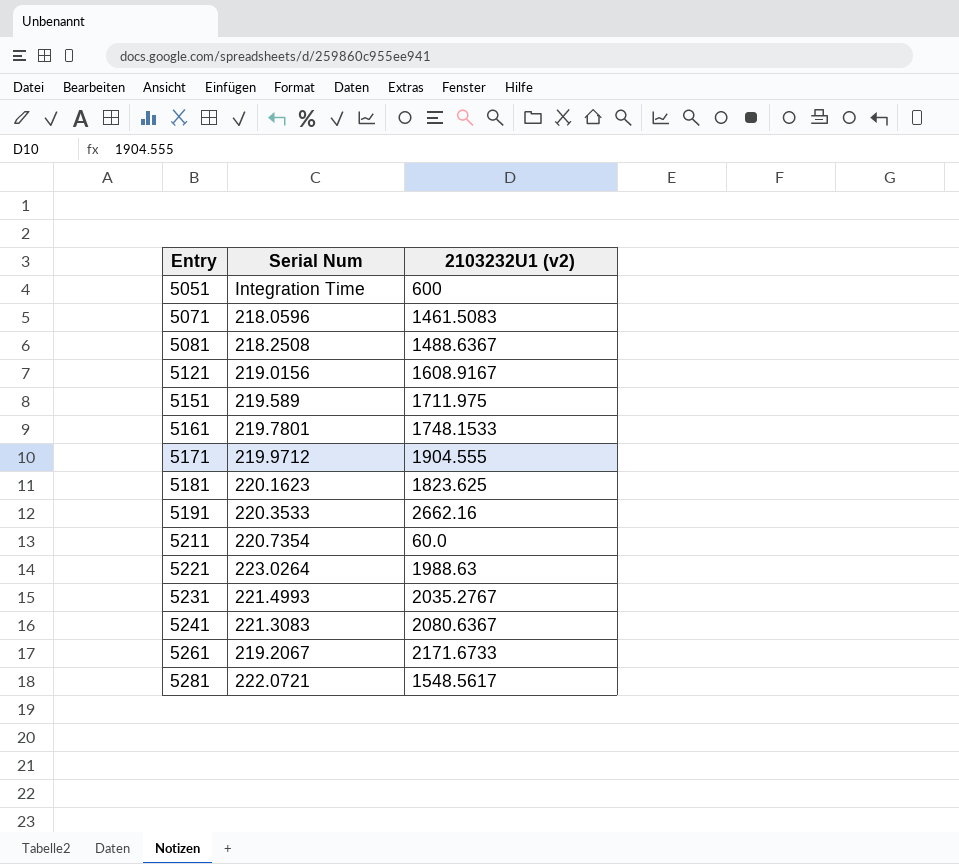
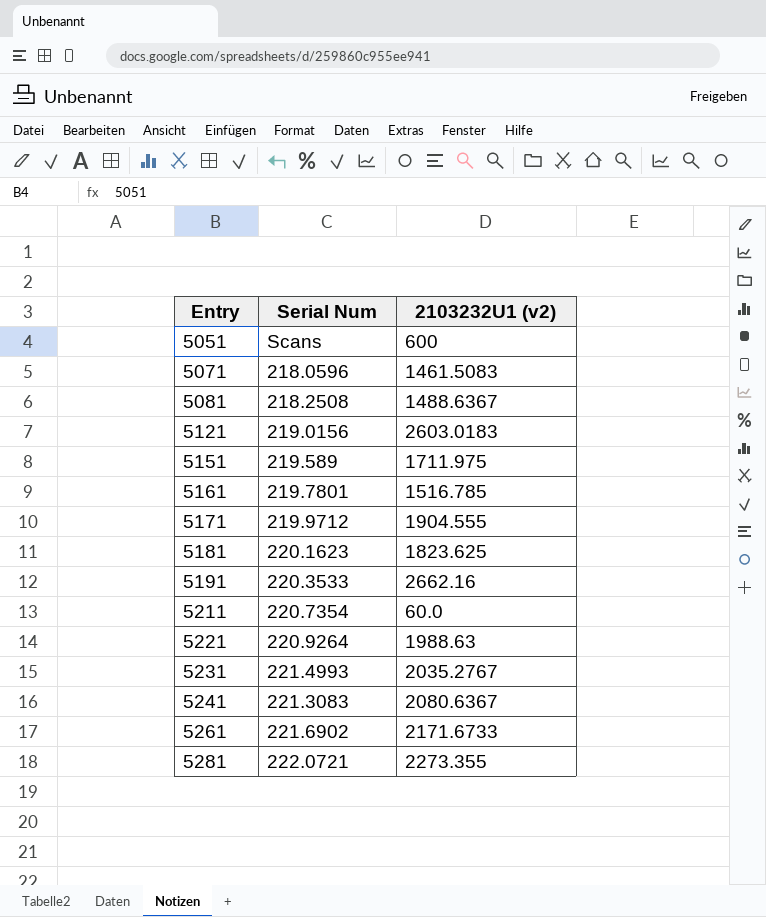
5051 | Serial Num: Integration Time -> Scans
5121 | 2103232U1 (v2): 1608.9167 -> 2603.0183
5161 | 2103232U1 (v2): 1748.1533 -> 1516.785
5221 | Serial Num: 223.0264 -> 220.9264
5261 | Serial Num: 219.2067 -> 221.6902
5281 | 2103232U1 (v2): 1548.5617 -> 2273.355

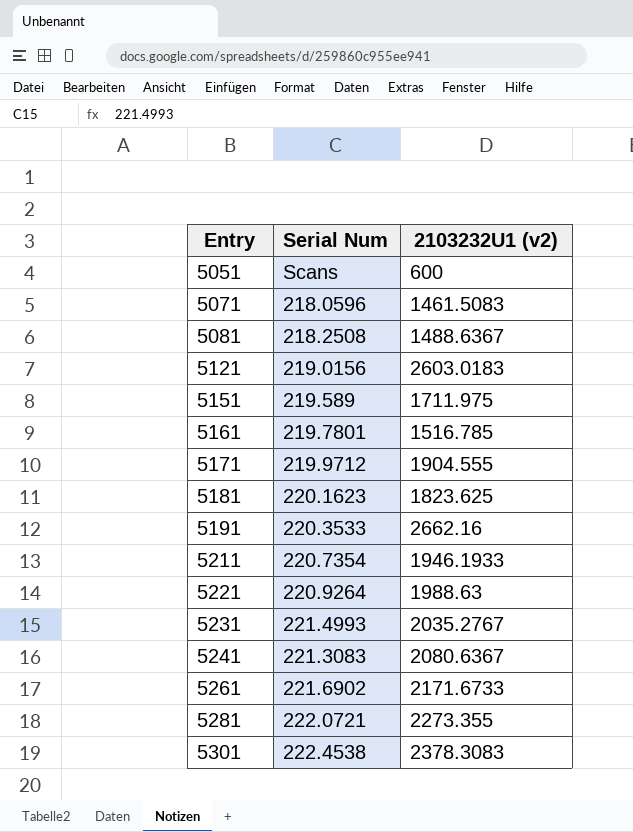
5211 | 2103232U1 (v2): 60.0 -> 1946.1933
row 5301: none -> 222.4538 | 2378.3083

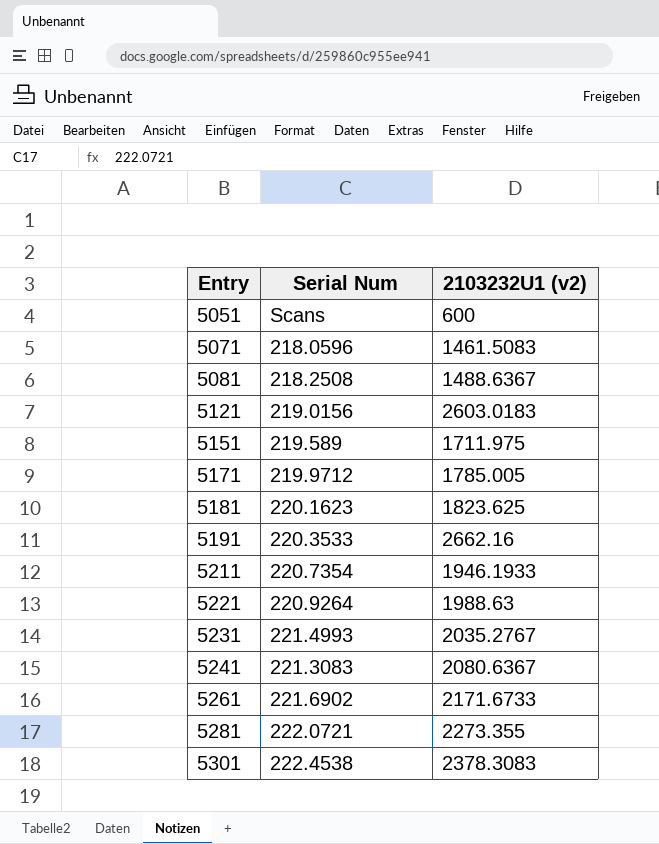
row 5161: 219.7801 | 1516.785 -> none
5171 | 2103232U1 (v2): 1904.555 -> 1785.005

